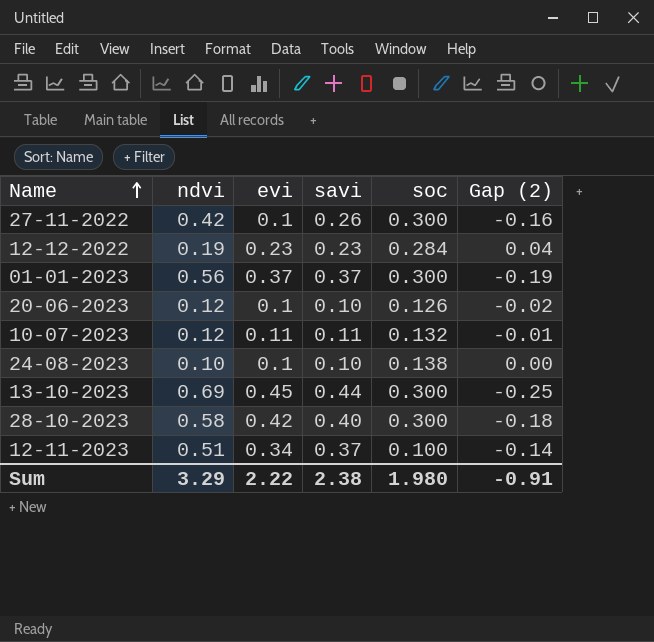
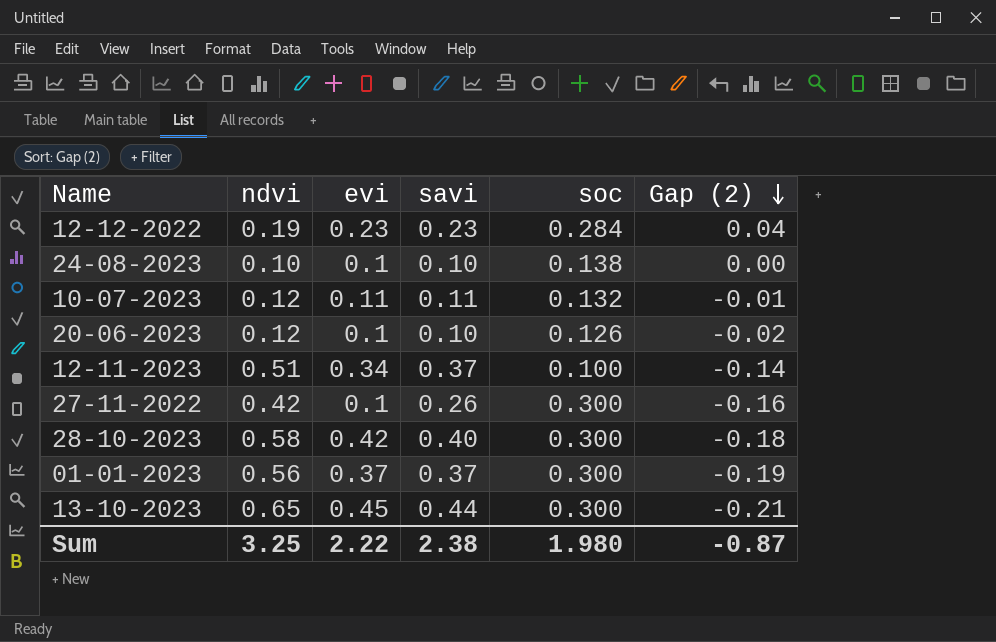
row order: Name ascending -> Gap (2) descending
13-10-2023 | ndvi: 0.69 -> 0.65
13-10-2023 | Gap (2): -0.25 -> -0.21
Sum | ndvi: 3.29 -> 3.25
Sum | Gap (2): -0.91 -> -0.87

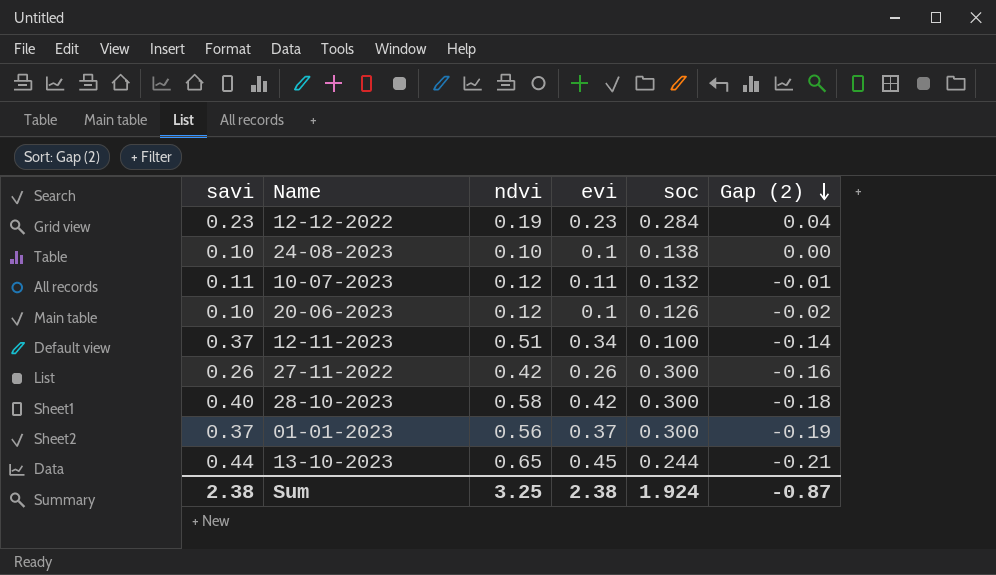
column savi | position: 4 -> 1
27-11-2022 | evi: 0.1 -> 0.26
13-10-2023 | soc: 0.300 -> 0.244
Sum | evi: 2.22 -> 2.38
Sum | soc: 1.980 -> 1.924

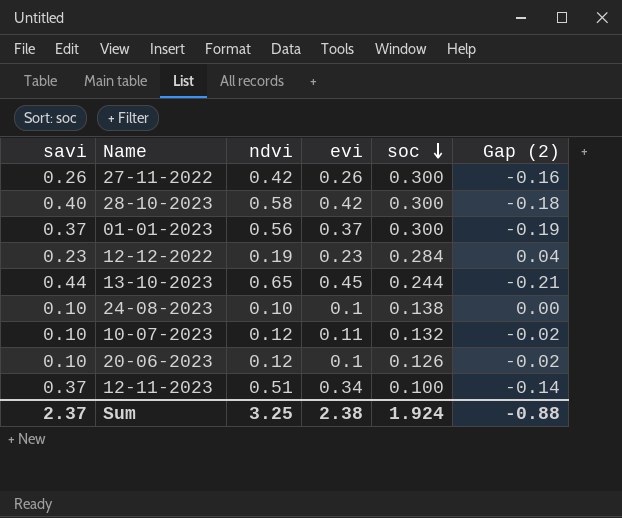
row order: Gap (2) descending -> soc descending
10-07-2023 | savi: 0.11 -> 0.10
10-07-2023 | Gap (2): -0.01 -> -0.02
Sum | savi: 2.38 -> 2.37
Sum | Gap (2): -0.87 -> -0.88

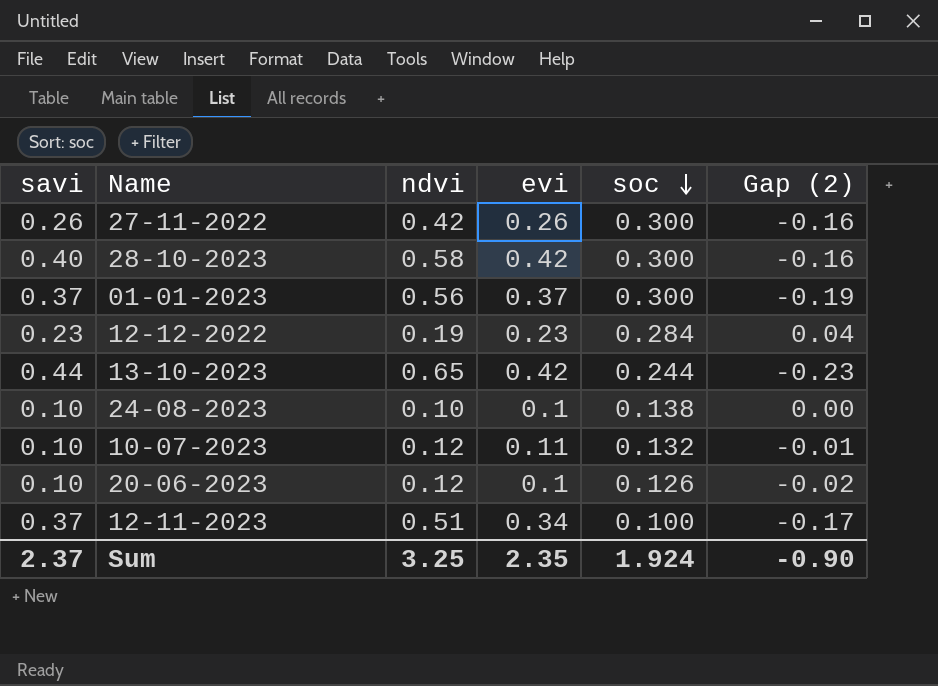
column Gap (2) | formula: [savi] - [ndvi] -> [evi] - [ndvi]
13-10-2023 | evi: 0.45 -> 0.42
Sum | evi: 2.38 -> 2.35
Sum | Gap (2): -0.88 -> -0.90

